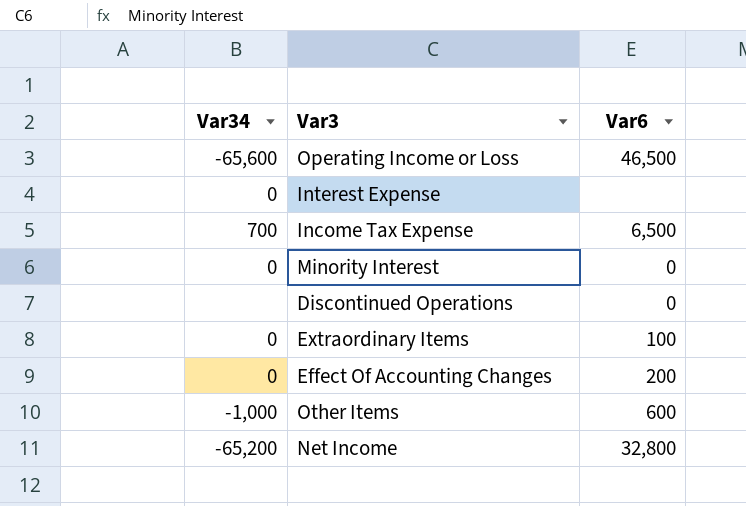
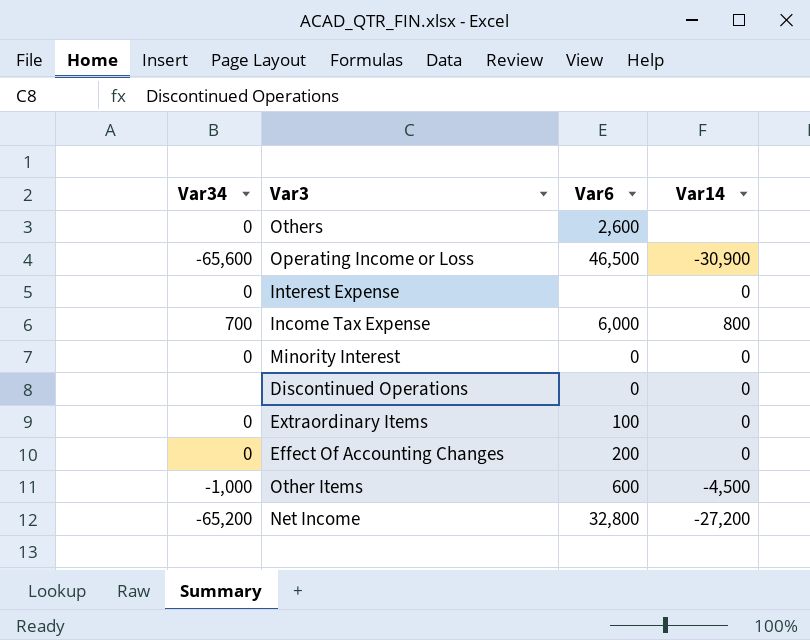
column Var14 | position: none -> 4
row Others: none -> 0 | 2,600 | none
Income Tax Expense | Var6: 6,500 -> 6,000

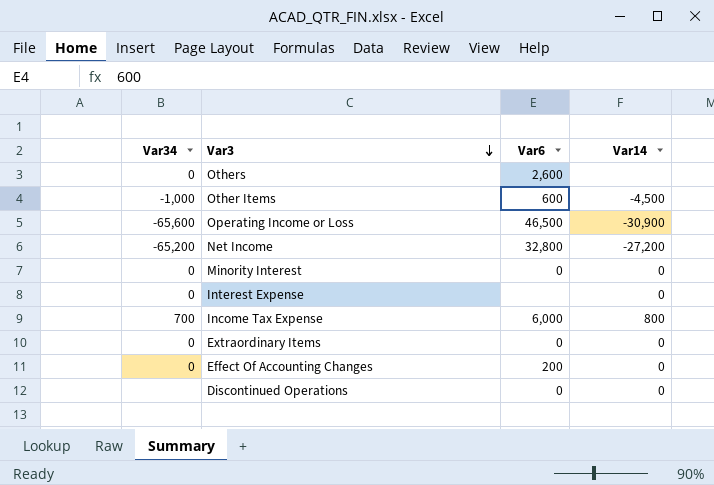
row order: none -> Var3 descending
Extraordinary Items | Var6: 100 -> 0

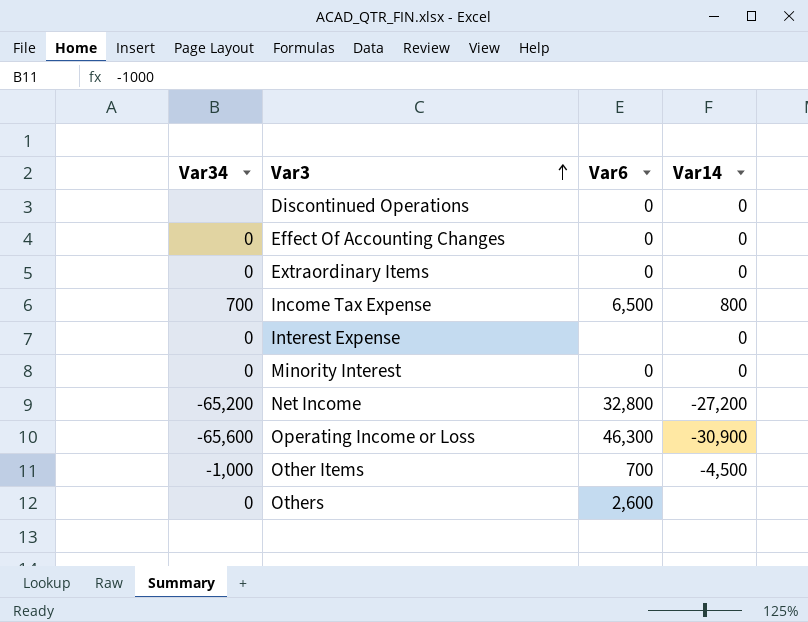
row order: Var3 descending -> Var3 ascending
Effect Of Accounting Changes | Var6: 200 -> 0
Income Tax Expense | Var6: 6,000 -> 6,500
Operating Income or Loss | Var6: 46,500 -> 46,300
Other Items | Var6: 600 -> 700

